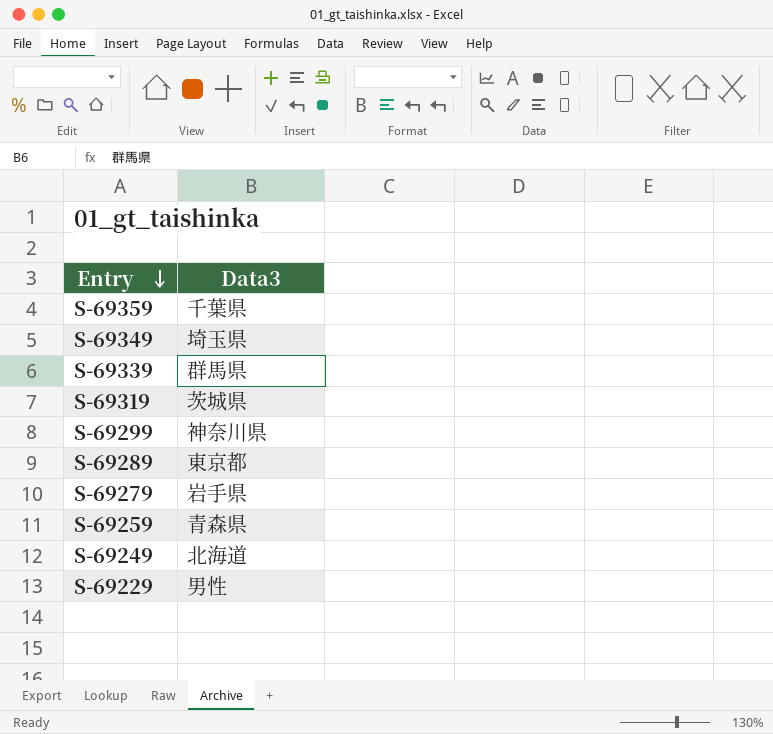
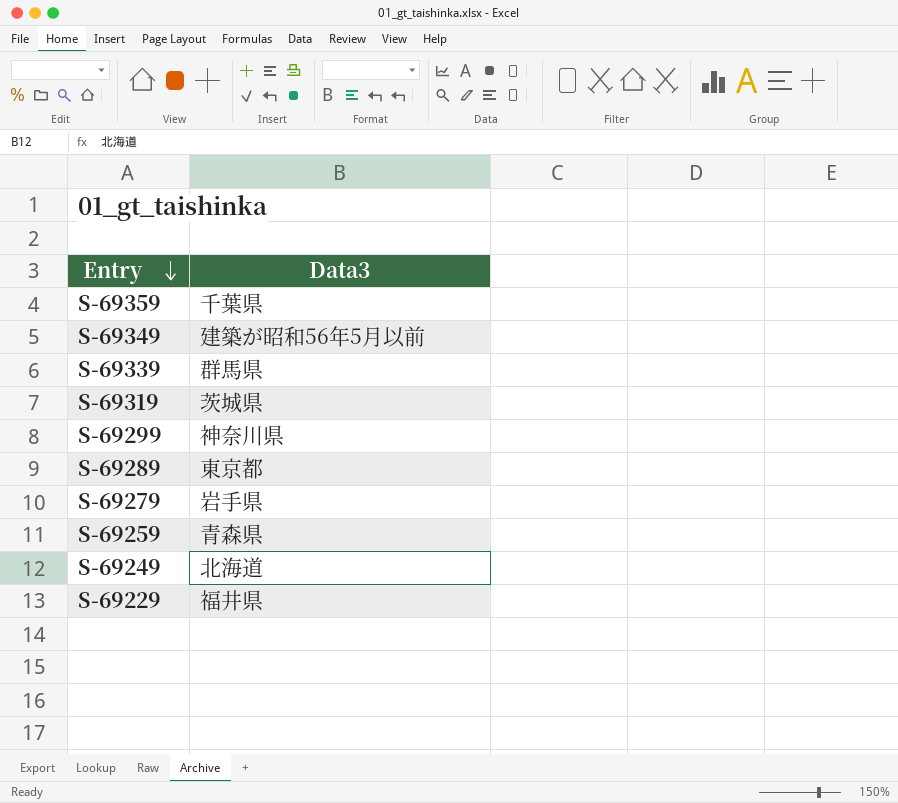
S-69349 | Data3: 埼玉県 -> 建築が昭和56年5月以前
S-69229 | Data3: 男性 -> 福井県

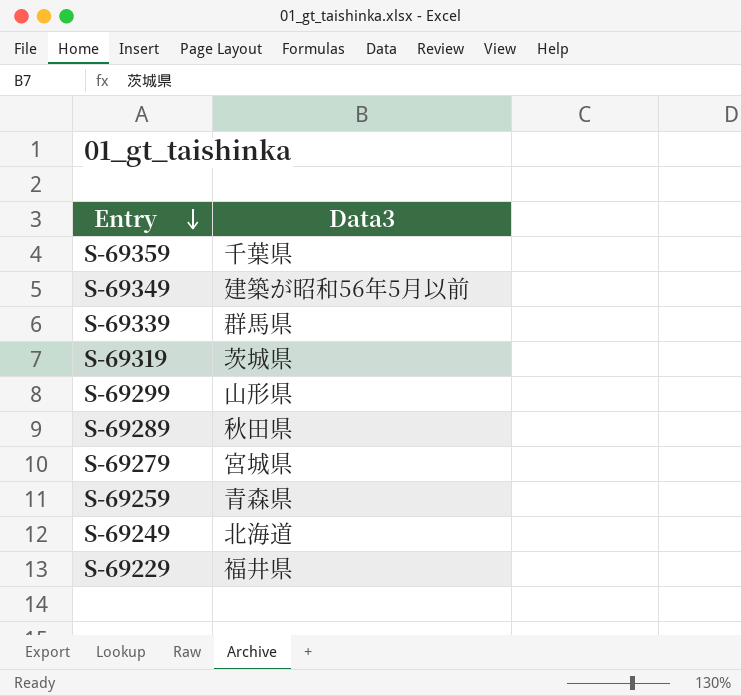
S-69299 | Data3: 神奈川県 -> 山形県
S-69289 | Data3: 東京都 -> 秋田県
S-69279 | Data3: 岩手県 -> 宮城県

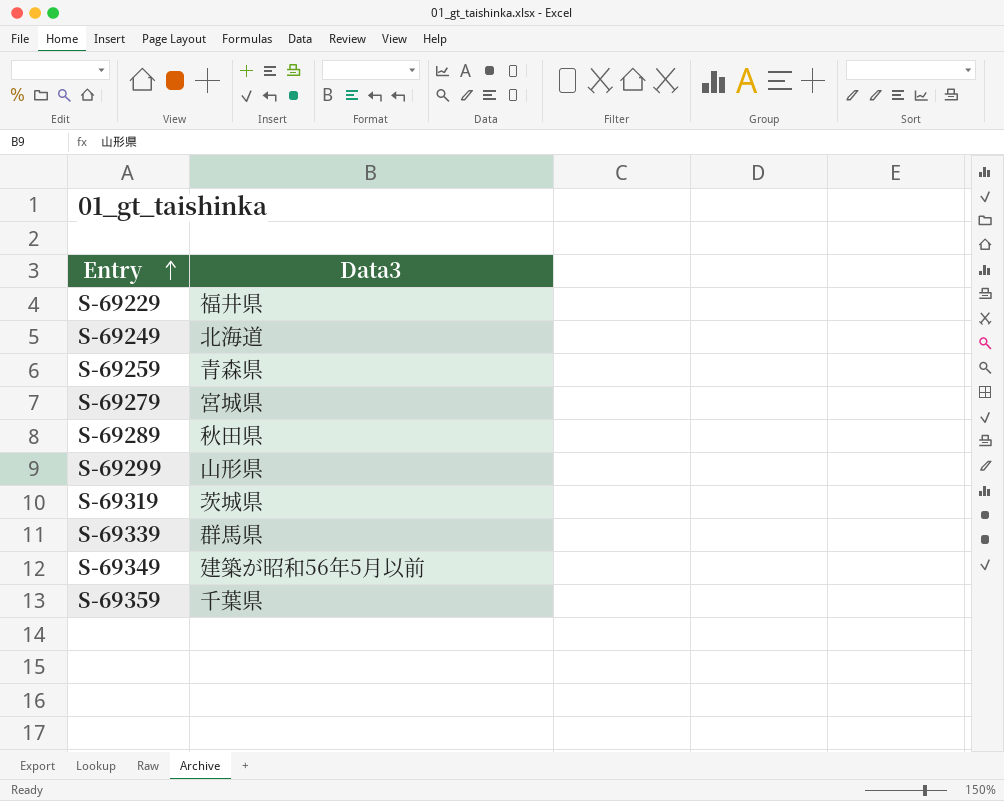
row order: Entry descending -> Entry ascending

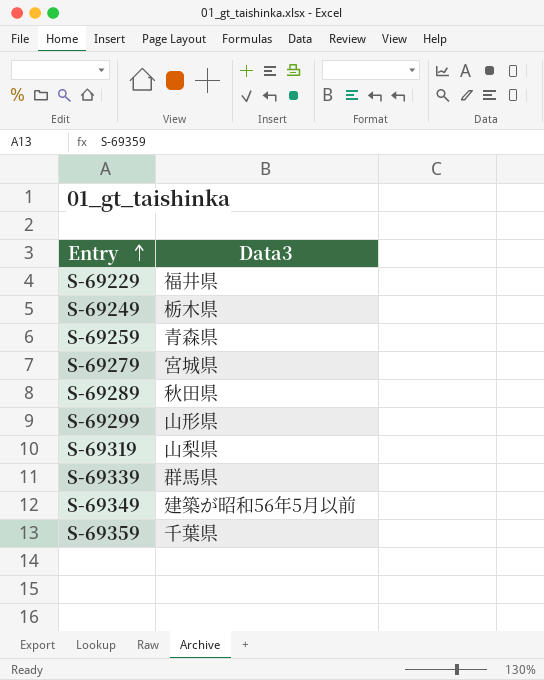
S-69249 | Data3: 北海道 -> 栃木県
S-69319 | Data3: 茨城県 -> 山梨県

